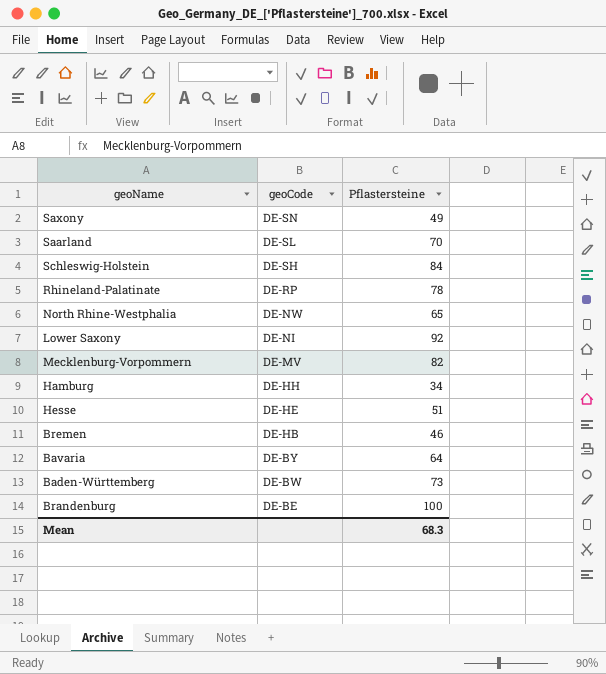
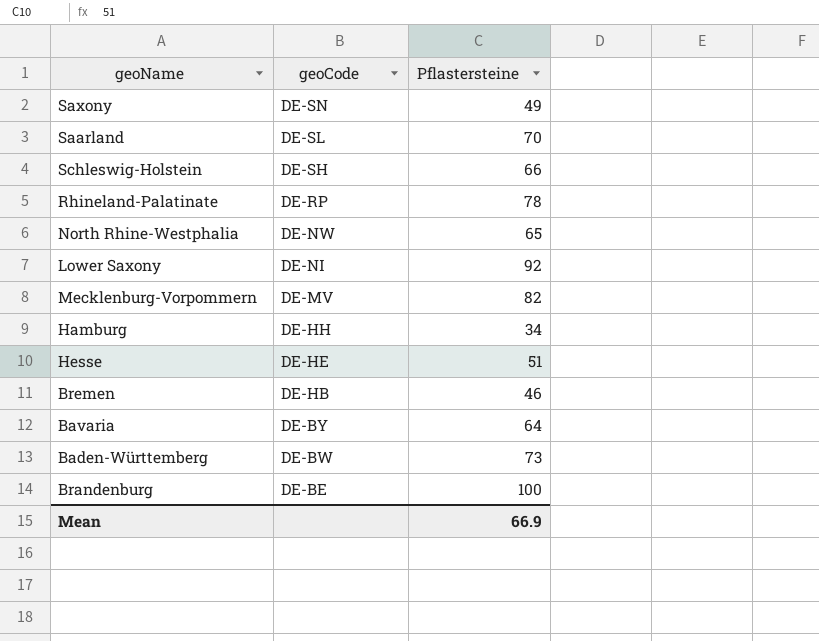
Schleswig-Holstein | Pflastersteine: 84 -> 66
Mean | Pflastersteine: 68.3 -> 66.9

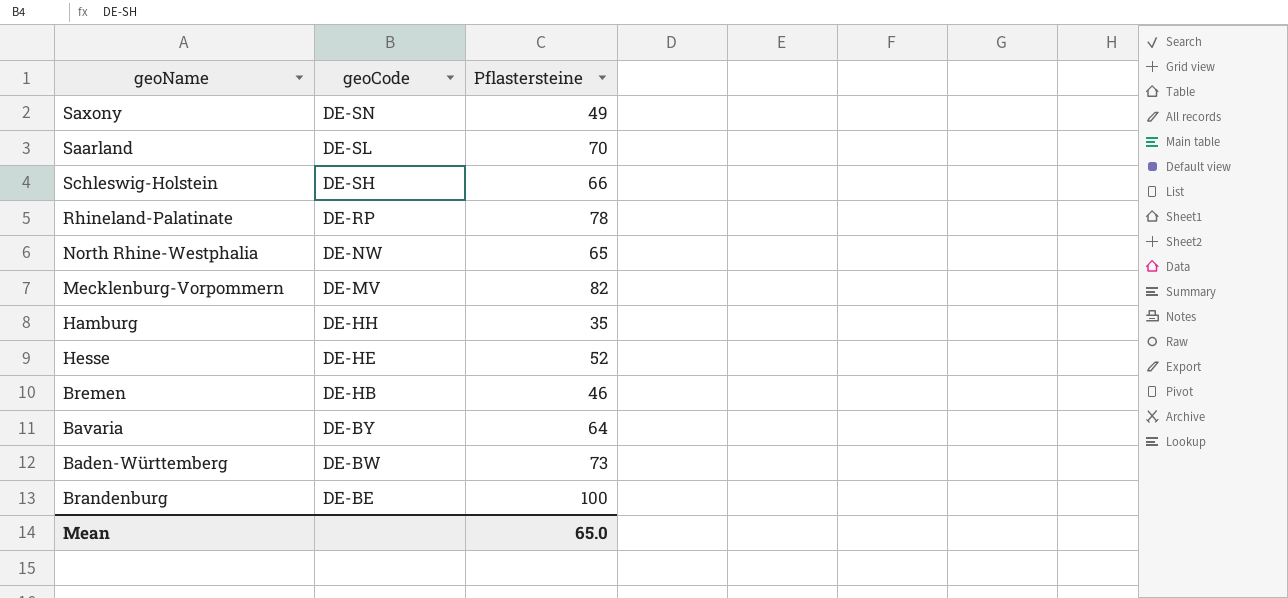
row Lower Saxony: DE-NI | 92 -> none
Hamburg | Pflastersteine: 34 -> 35
Hesse | Pflastersteine: 51 -> 52
Mean | Pflastersteine: 66.9 -> 65.0

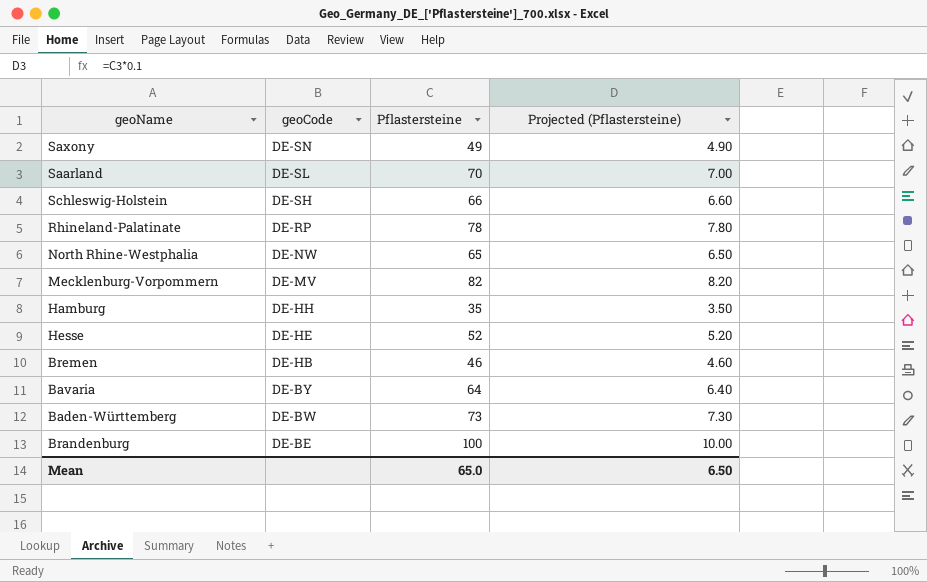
column Projected (Pflastersteine) | formula: none -> [Pflastersteine] * 0.1

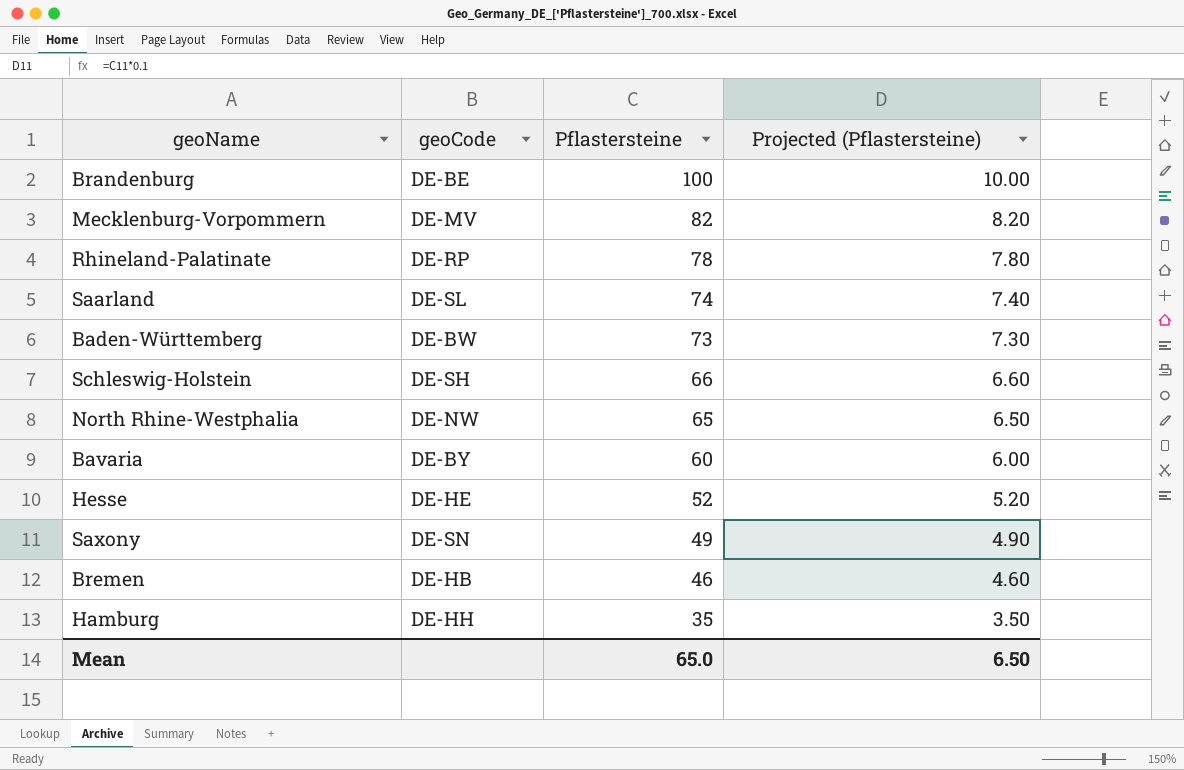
row order: geoCode descending -> Pflastersteine descending
Saarland | Pflastersteine: 70 -> 74
Saarland | Projected (Pflastersteine): 7.00 -> 7.40
Bavaria | Pflastersteine: 64 -> 60
Bavaria | Projected (Pflastersteine): 6.40 -> 6.00

